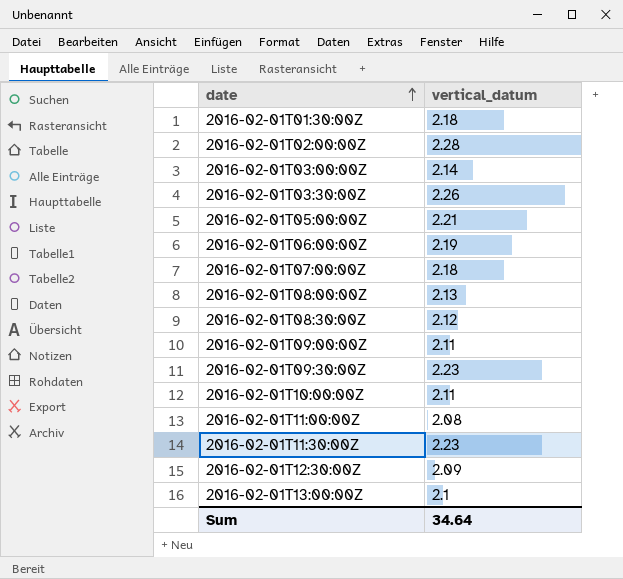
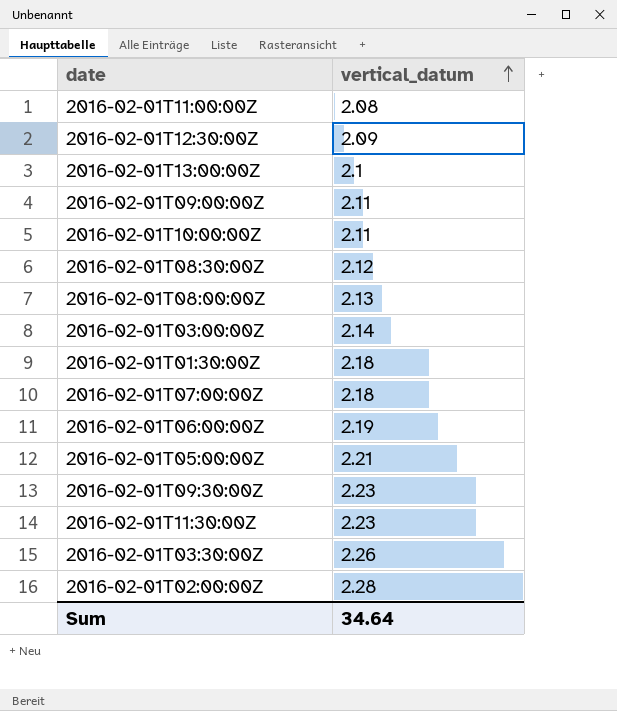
row order: date ascending -> vertical_datum ascending

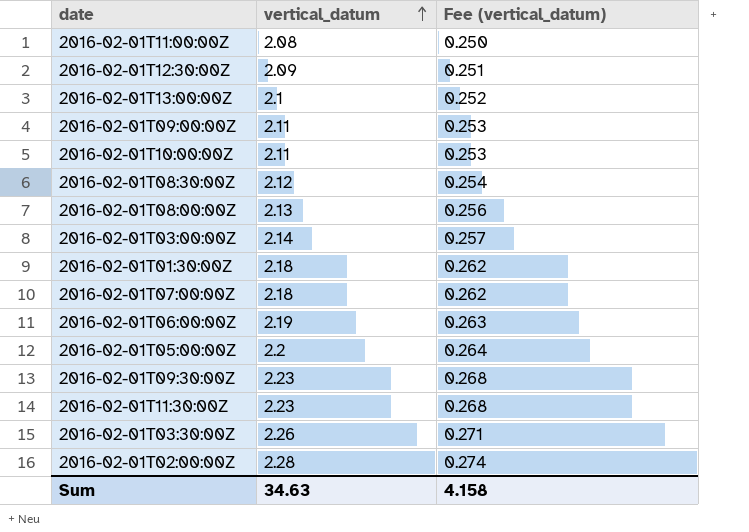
column Fee (vertical_datum) | formula: none -> [vertical_datum] * 0.12
2016-02-01T05:00:00Z | vertical_datum: 2.21 -> 2.2
Sum | vertical_datum: 34.64 -> 34.63

